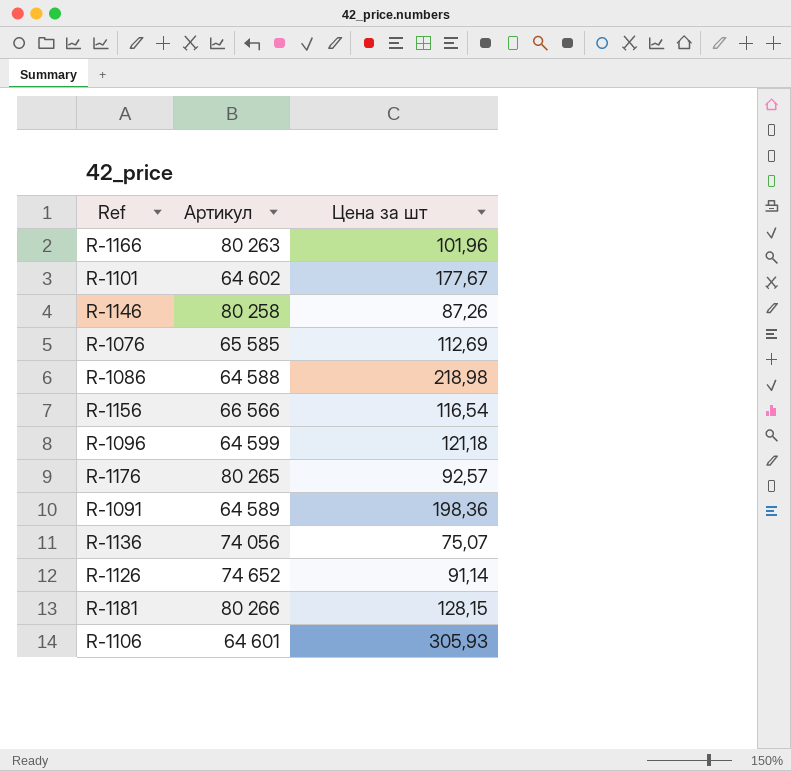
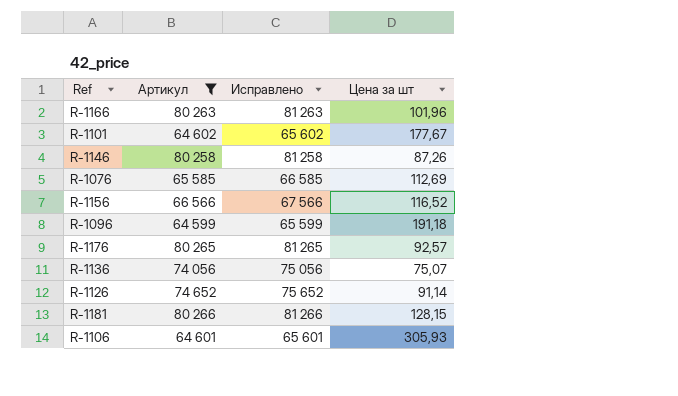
filter: none -> Артикул >= 64 599
column Исправлено | formula: none -> [Артикул] + 1000
R-1156 | Цена за шт: 116,54 -> 116,52
R-1096 | Цена за шт: 121,18 -> 191,18

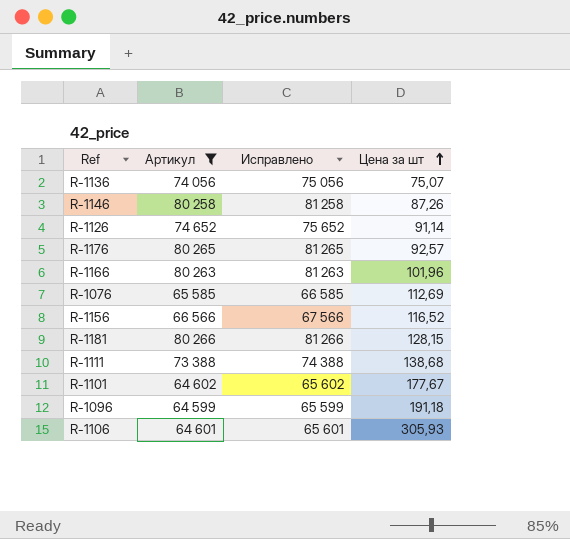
row order: none -> Цена за шт ascending
row R-1111: none -> 73 388 | 74 388 | 138,68

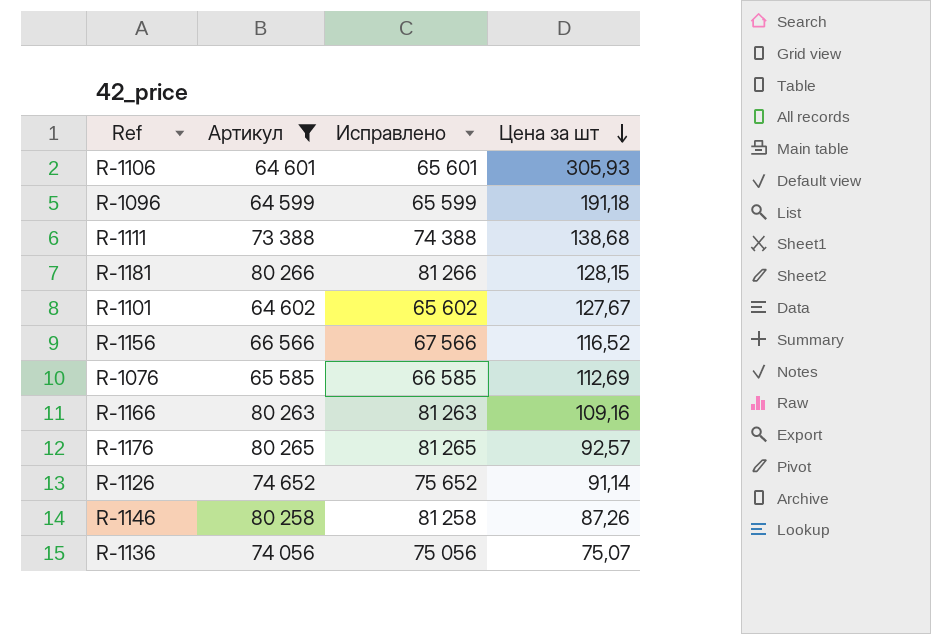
row order: Цена за шт ascending -> Цена за шт descending
R-1101 | Цена за шт: 177,67 -> 127,67
R-1166 | Цена за шт: 101,96 -> 109,16

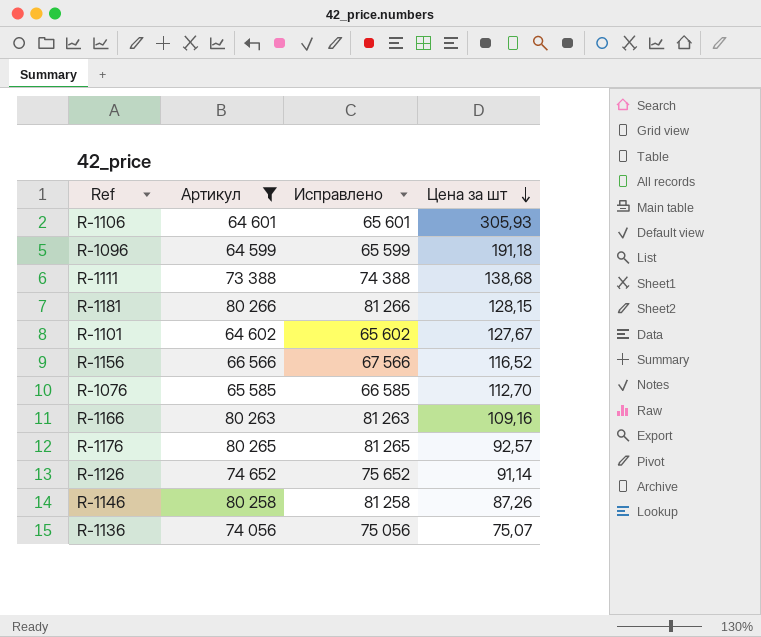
R-1076 | Цена за шт: 112,69 -> 112,70

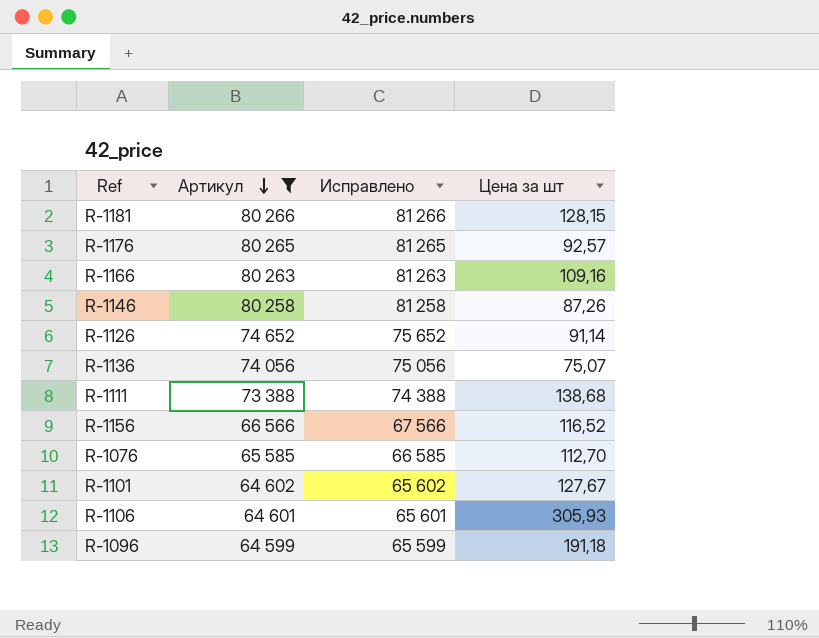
row order: Цена за шт descending -> Артикул descending

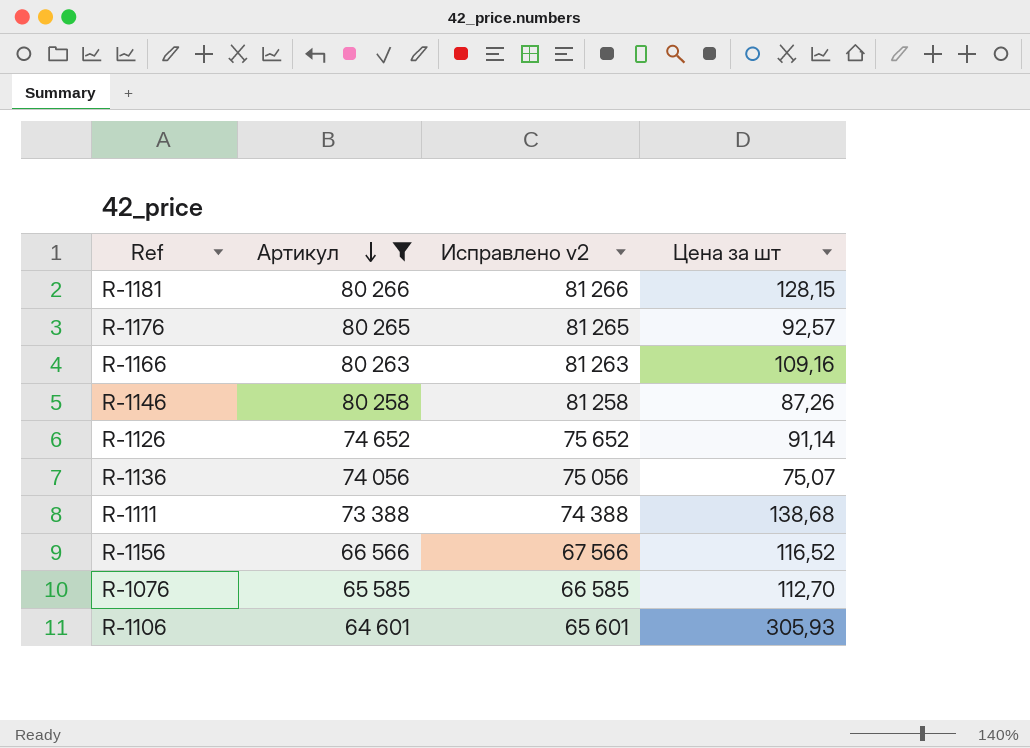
column name: Исправлено -> Исправлено v2
row R-1101: 64 602 | 65 602 | 127,67 -> none
row R-1096: 64 599 | 65 599 | 191,18 -> none

